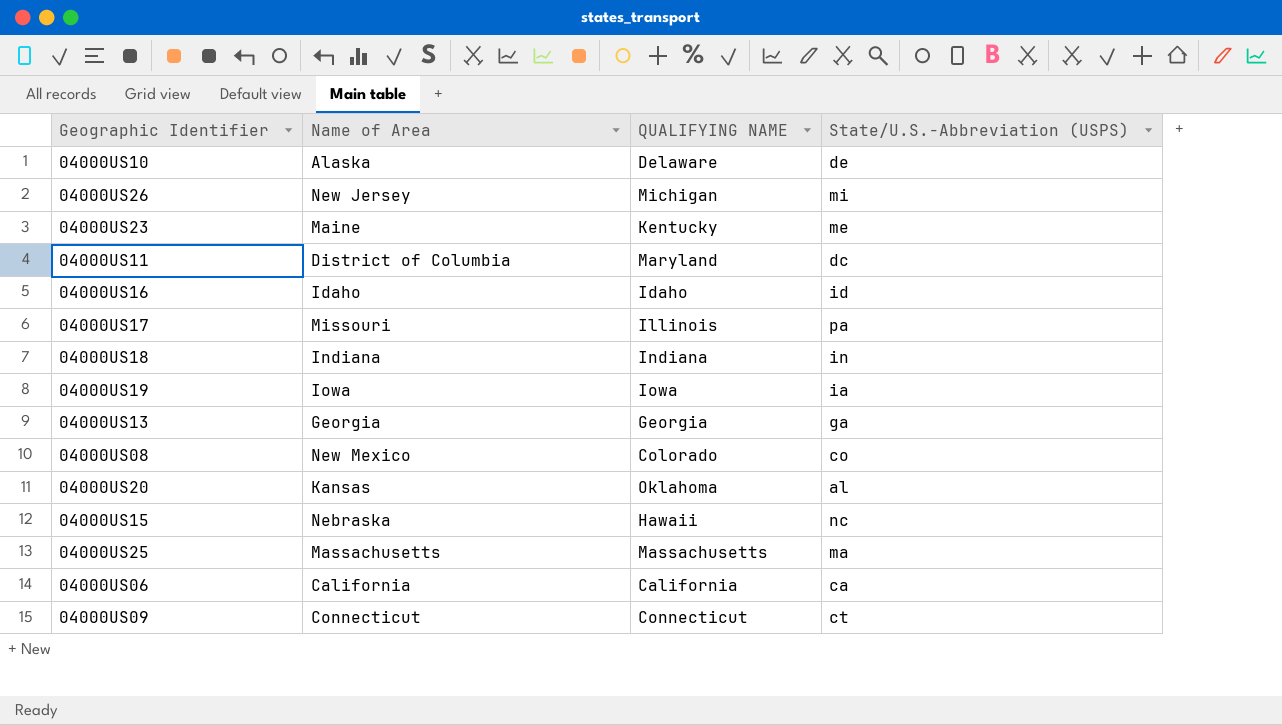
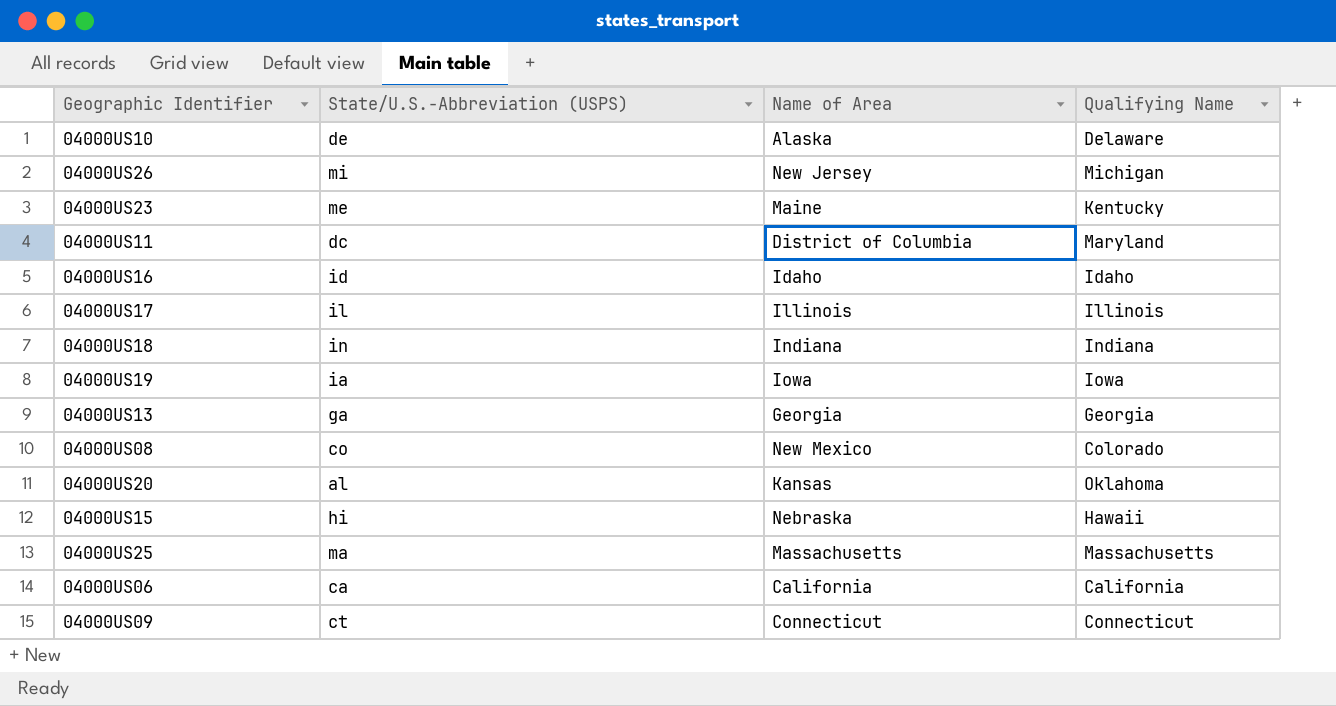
column State/U.S.-Abbreviation (USPS) | position: 4 -> 2
column name: QUALIFYING NAME -> Qualifying Name
04000US17 | State/U.S.-Abbreviation (USPS): pa -> il
04000US17 | Name of Area: Missouri -> Illinois
04000US15 | State/U.S.-Abbreviation (USPS): nc -> hi

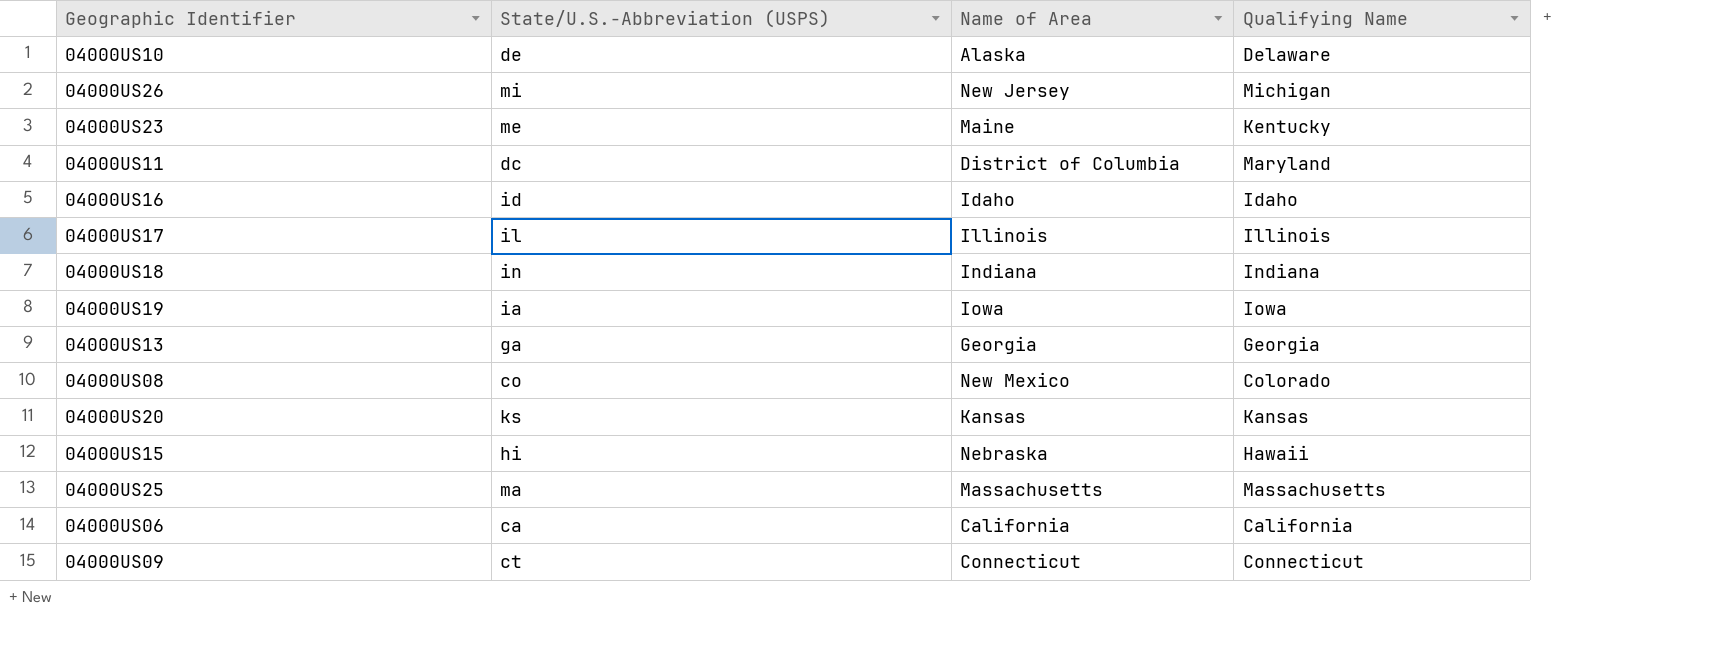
04000US20 | State/U.S.-Abbreviation (USPS): al -> ks
04000US20 | Qualifying Name: Oklahoma -> Kansas

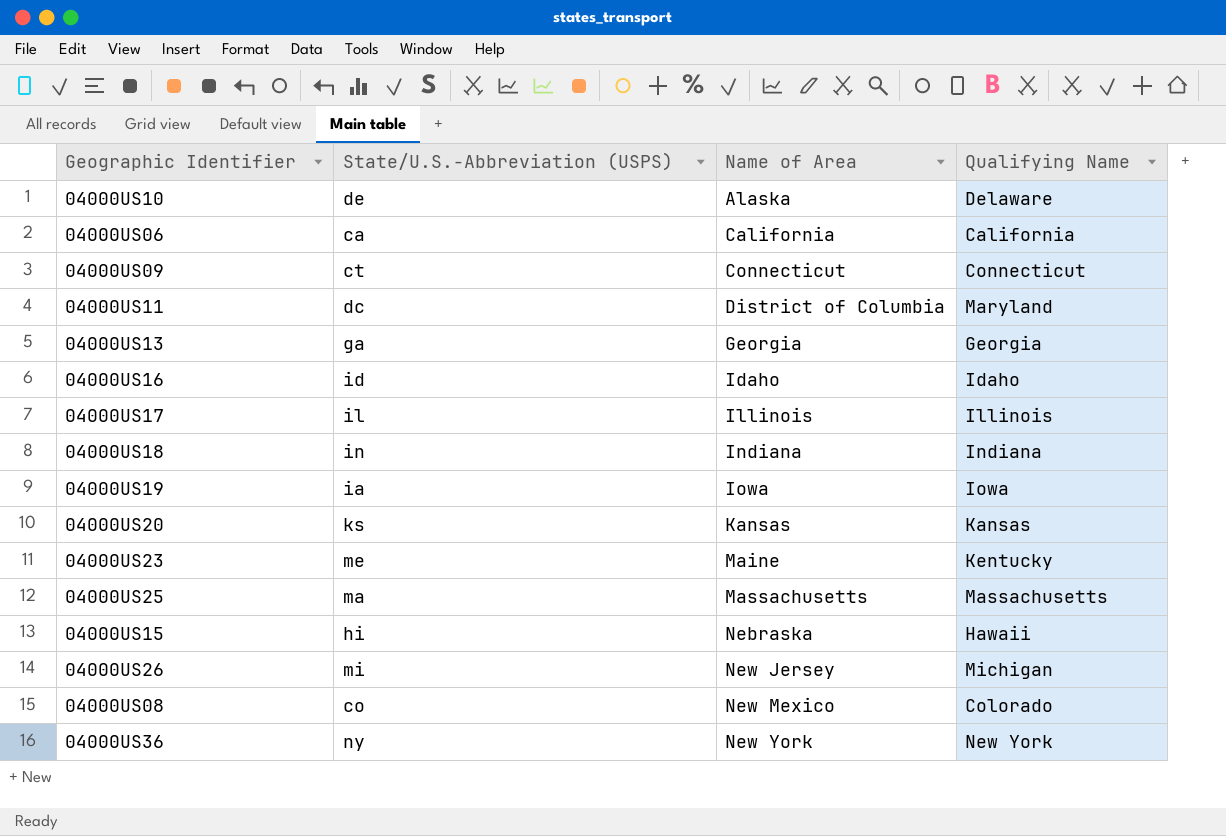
row order: none -> Name of Area ascending
row 04000US36: none -> ny | New York | New York

